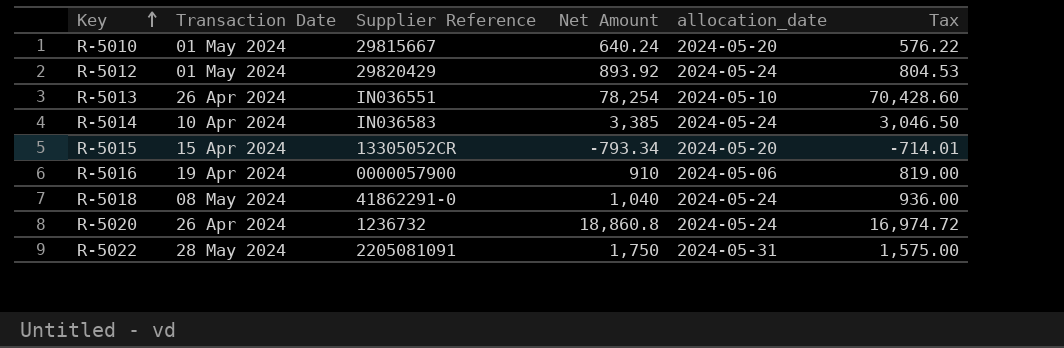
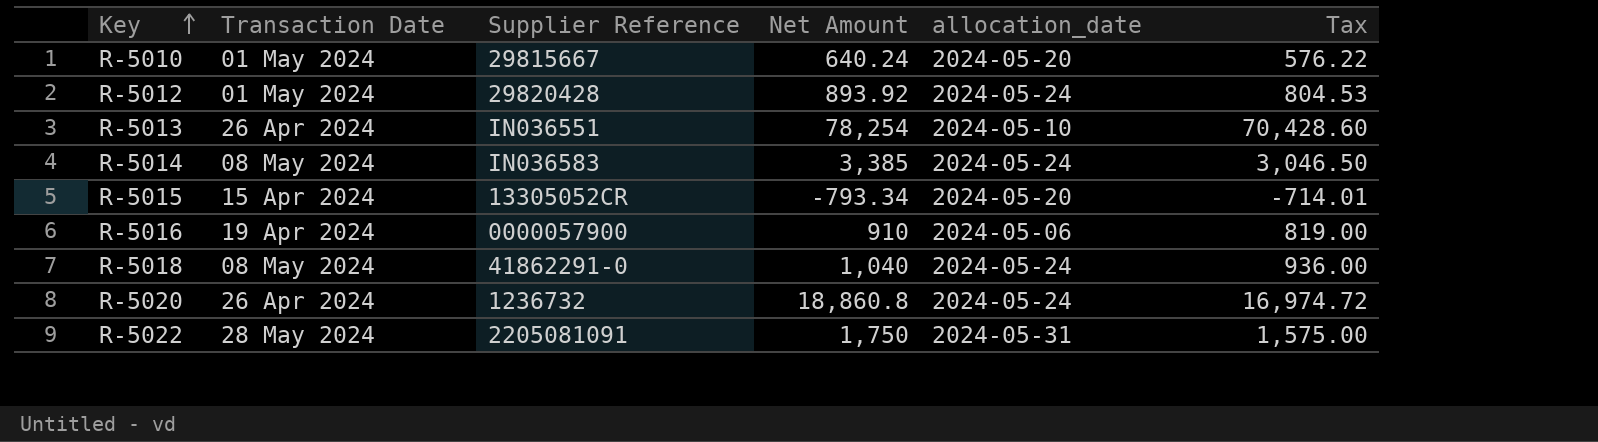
R-5012 | Supplier Reference: 29820429 -> 29820428
R-5014 | Transaction Date: 10 Apr 2024 -> 08 May 2024

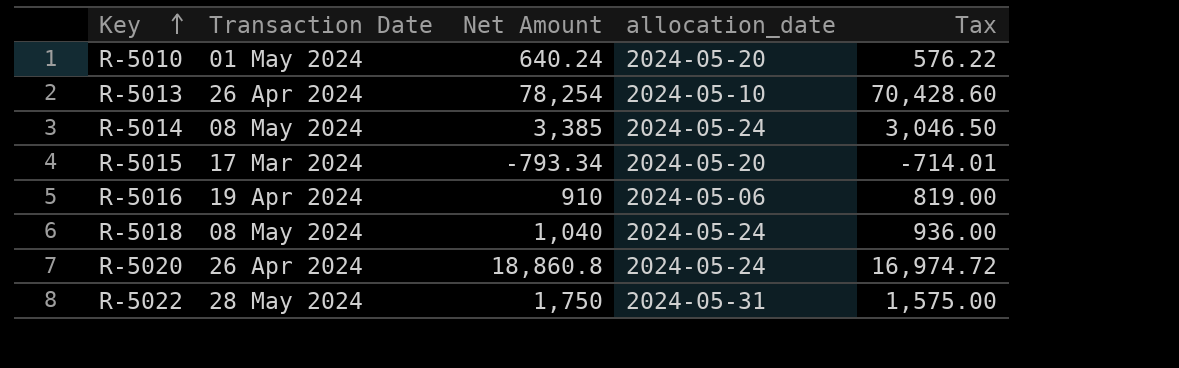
column Supplier Reference | position: 3 -> none
row R-5012: 01 May 2024 | 29820428 | 893.92 | 2024-05-24 | 804.53 -> none
R-5015 | Transaction Date: 15 Apr 2024 -> 17 Mar 2024

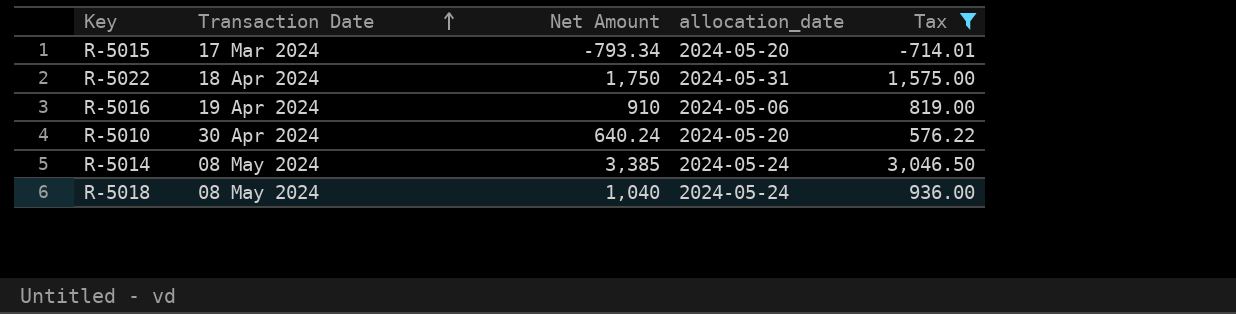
filter: none -> Tax <= 3,046.50
row order: Key ascending -> Transaction Date ascending
R-5022 | Transaction Date: 28 May 2024 -> 18 Apr 2024
R-5010 | Transaction Date: 01 May 2024 -> 30 Apr 2024

